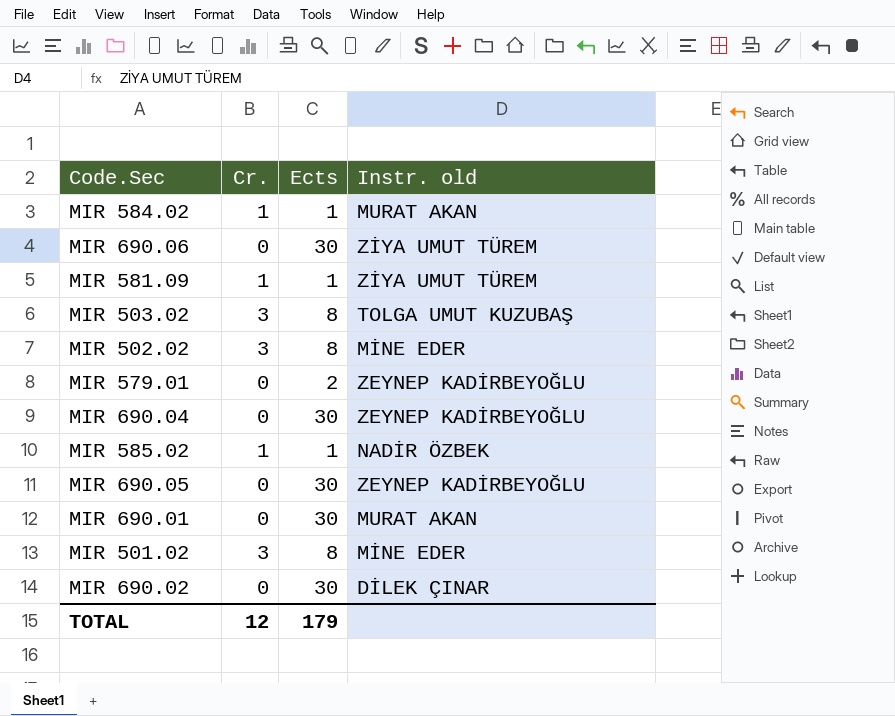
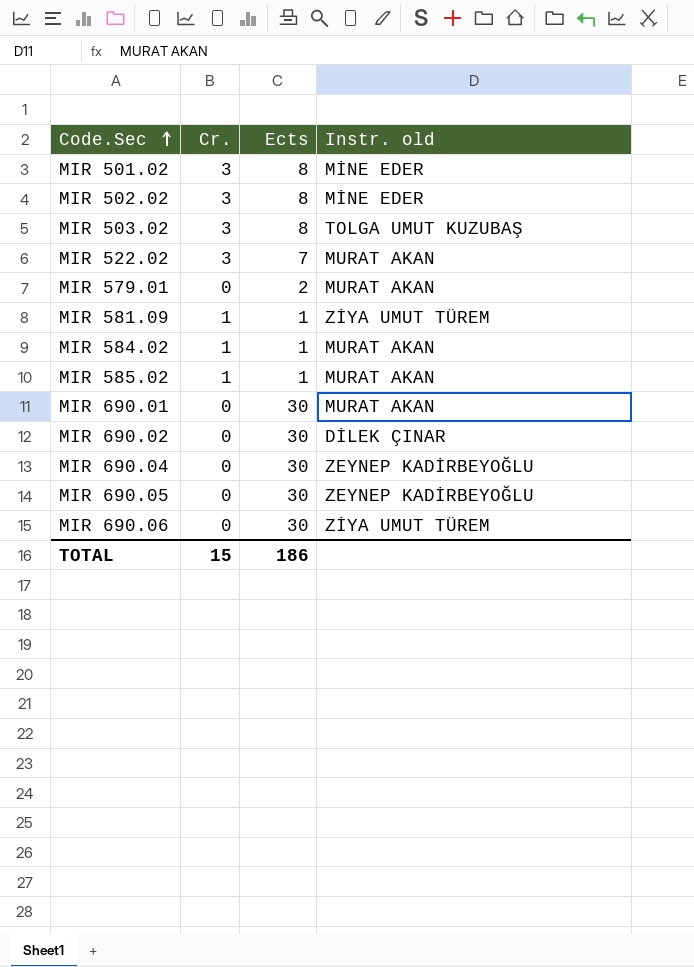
row order: none -> Code.Sec ascending
row MIR 522.02: none -> 3 | 7 | MURAT AKAN
MIR 579.01 | Instr. old: ZEYNEP KADİRBEYOĞLU -> MURAT AKAN
MIR 585.02 | Instr. old: NADİR ÖZBEK -> MURAT AKAN
TOTAL | Cr.: 12 -> 15
TOTAL | Ects: 179 -> 186

